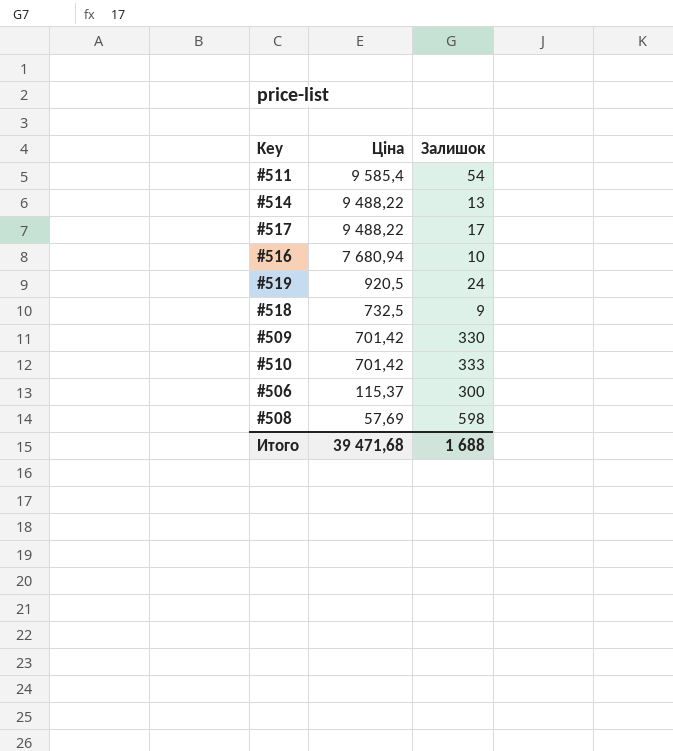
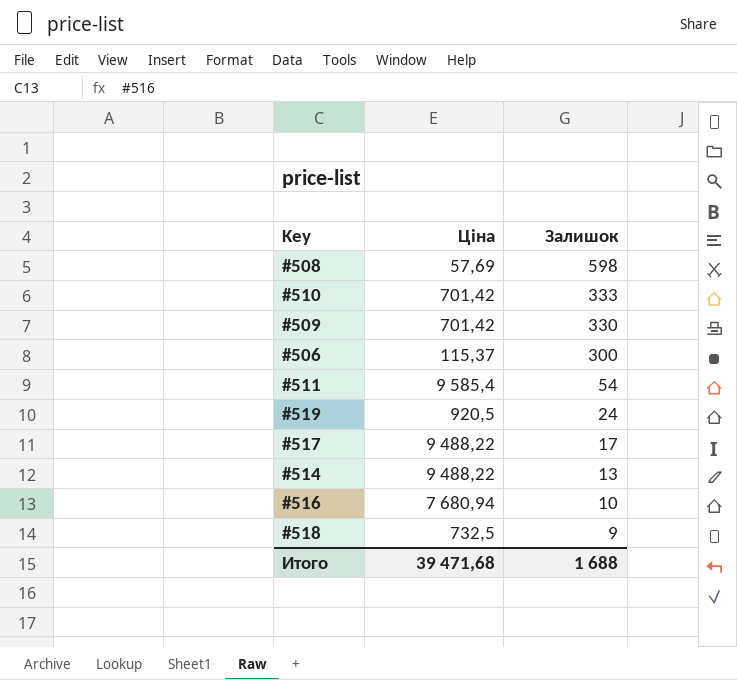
row order: Ціна descending -> Залишок descending

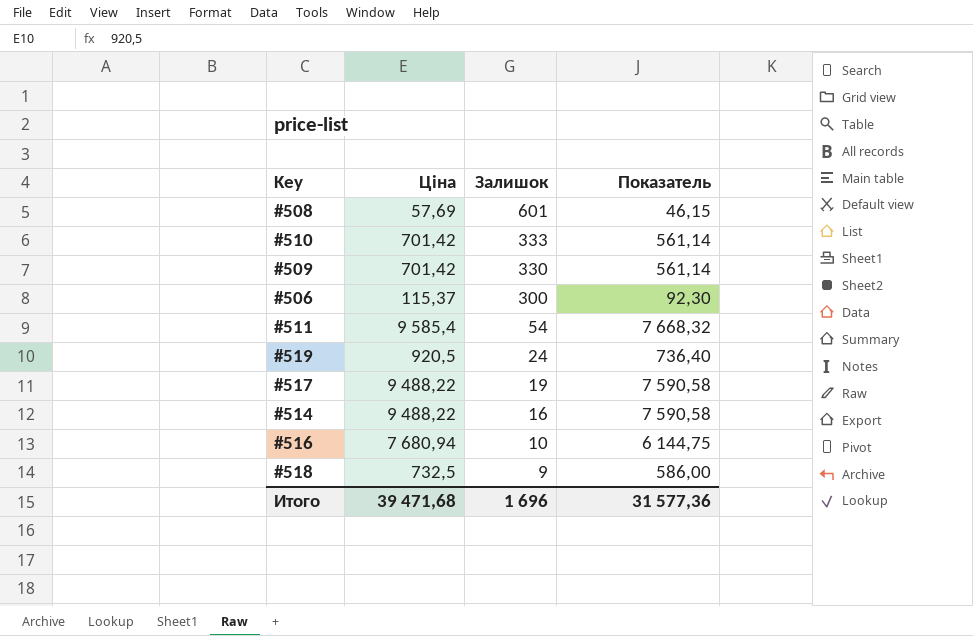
column Показатель | formula: none -> [Ціна] * 0,8
#508 | Залишок: 598 -> 601
#517 | Залишок: 17 -> 19
#514 | Залишок: 13 -> 16
Итого | Залишок: 1 688 -> 1 696

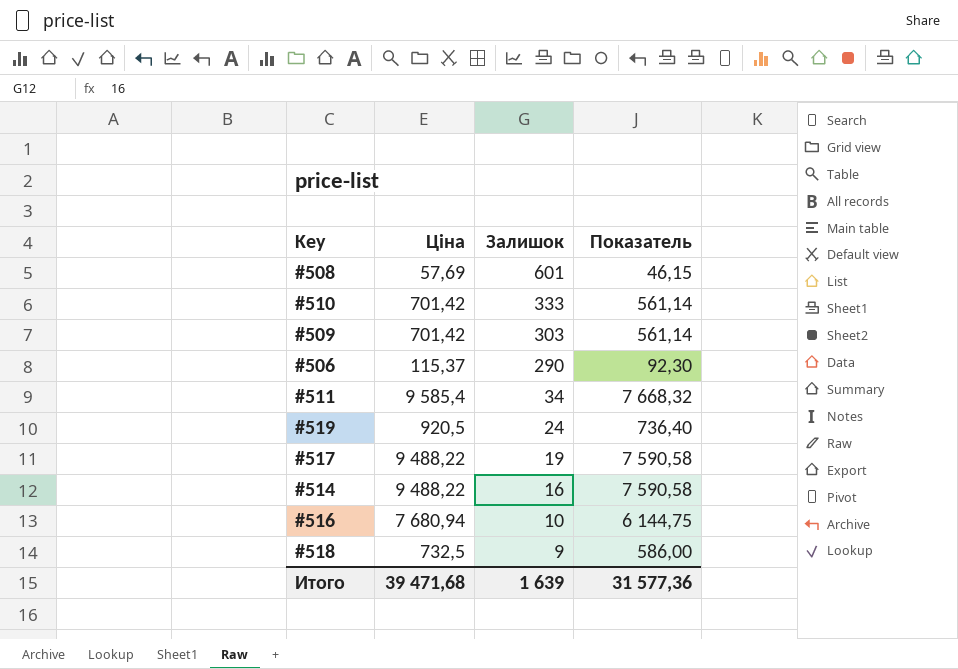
#509 | Залишок: 330 -> 303
#506 | Залишок: 300 -> 290
#511 | Залишок: 54 -> 34
Итого | Залишок: 1 696 -> 1 639

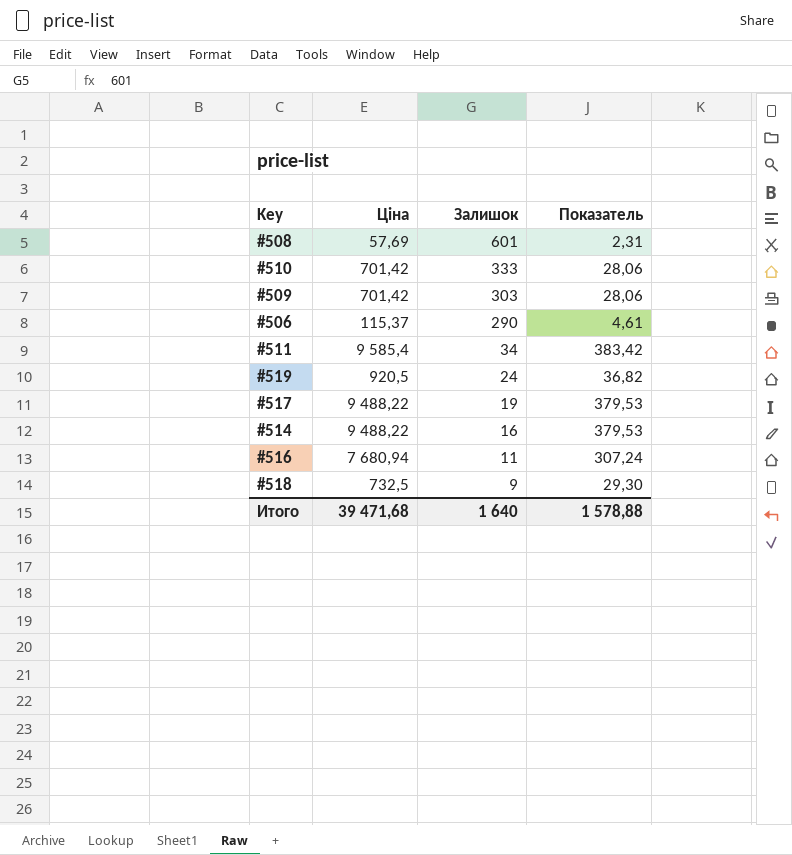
column Показатель | formula: [Ціна] * 0,8 -> [Ціна] * 0,04
#516 | Залишок: 10 -> 11
Итого | Залишок: 1 639 -> 1 640
Итого | Показатель: 31 577,36 -> 1 578,88

